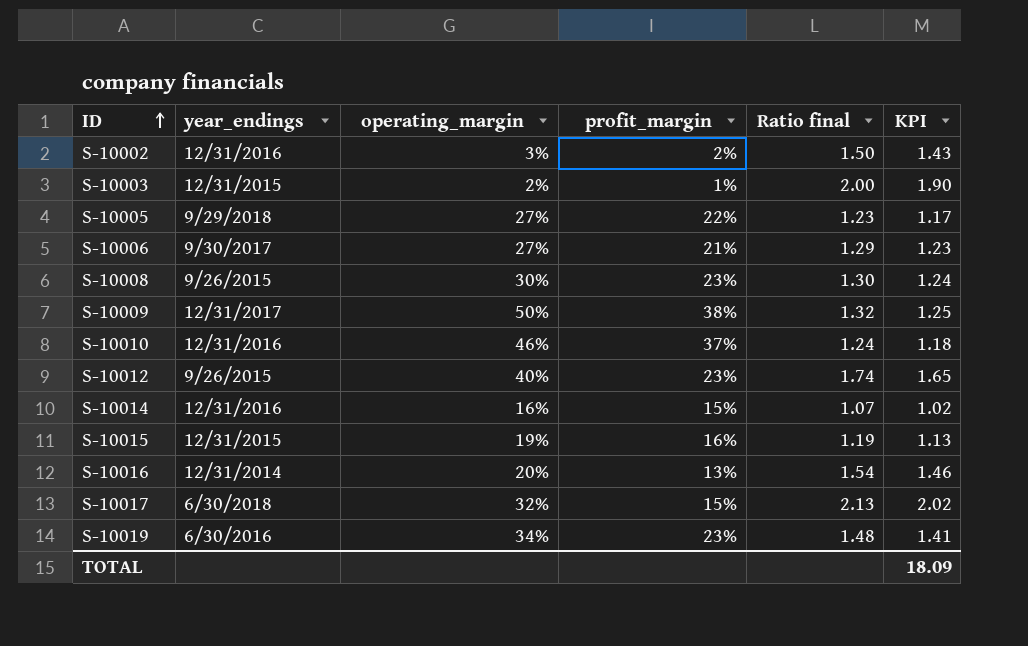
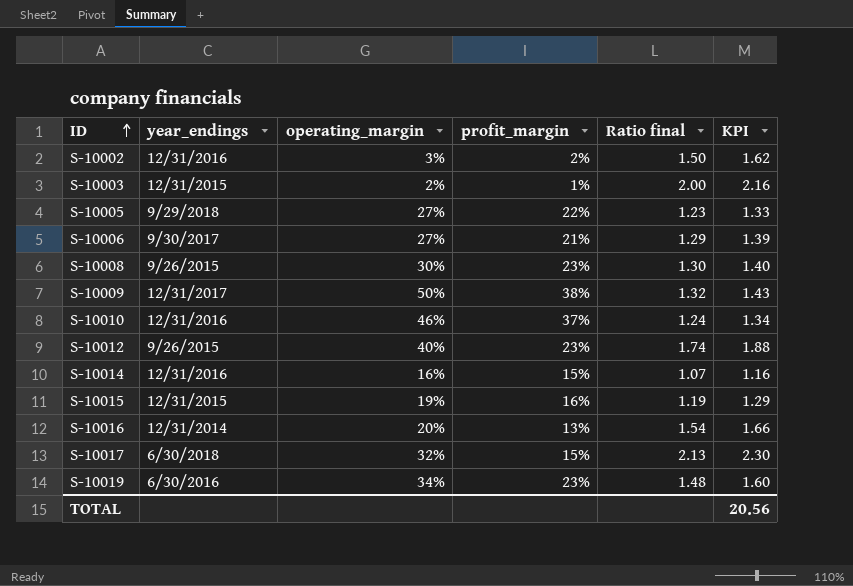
column KPI | formula: [Ratio final] * 0.95 -> [Ratio final] * 1.08
TOTAL | KPI: 18.09 -> 20.56

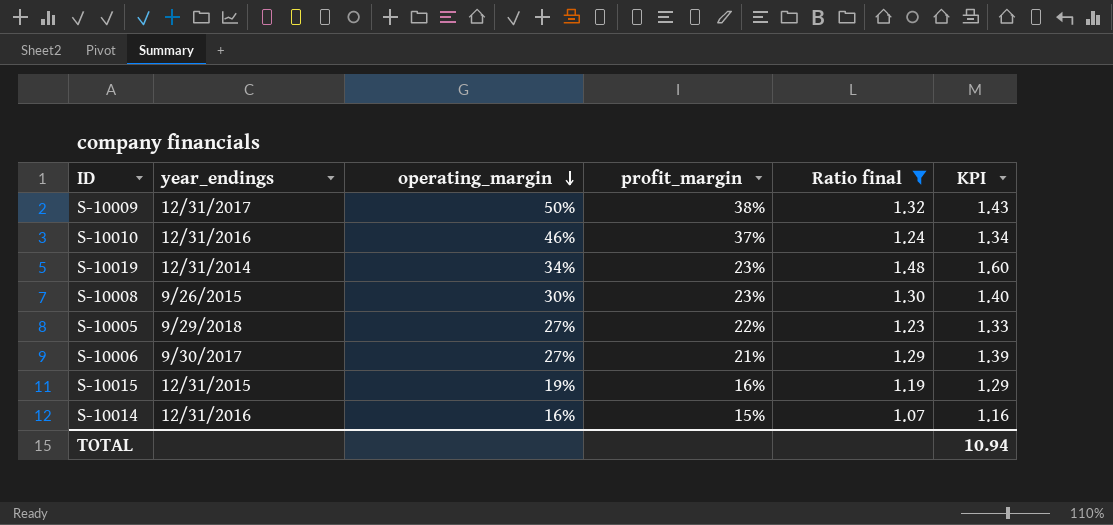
filter: none -> Ratio final <= 1.48
row order: ID ascending -> operating_margin descending
S-10019 | year_endings: 6/30/2016 -> 12/31/2014
TOTAL | KPI: 20.56 -> 10.94

